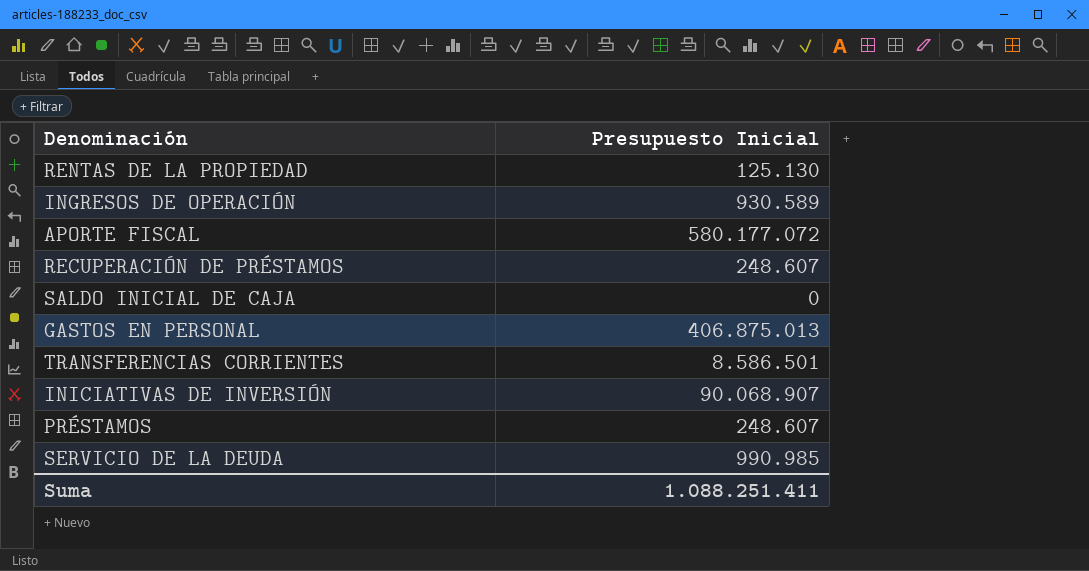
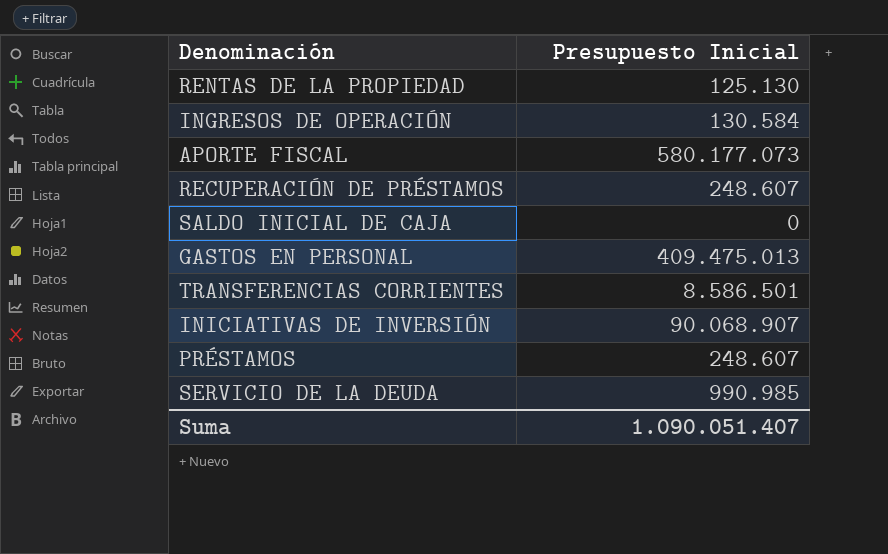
INGRESOS DE OPERACIÓN | Presupuesto Inicial: 930.589 -> 130.584
APORTE FISCAL | Presupuesto Inicial: 580.177.072 -> 580.177.073
GASTOS EN PERSONAL | Presupuesto Inicial: 406.875.013 -> 409.475.013
Suma | Presupuesto Inicial: 1.088.251.411 -> 1.090.051.407

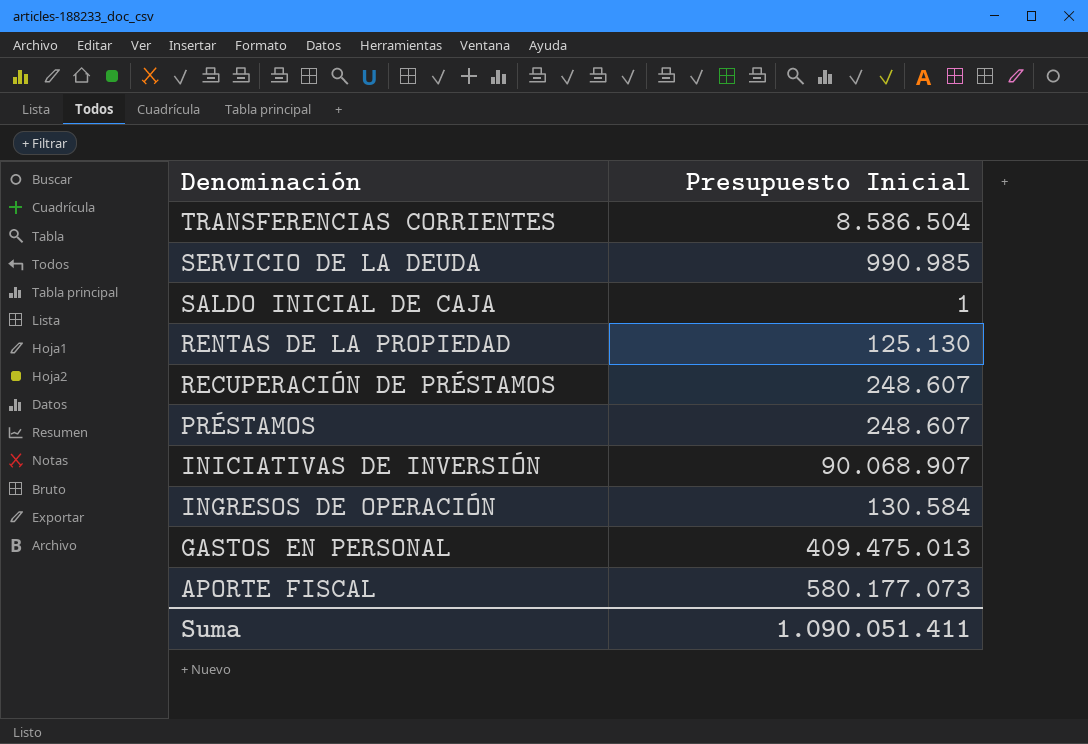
row order: none -> Denominación descending
TRANSFERENCIAS CORRIENTES | Presupuesto Inicial: 8.586.501 -> 8.586.504
SALDO INICIAL DE CAJA | Presupuesto Inicial: 0 -> 1
Suma | Presupuesto Inicial: 1.090.051.407 -> 1.090.051.411

